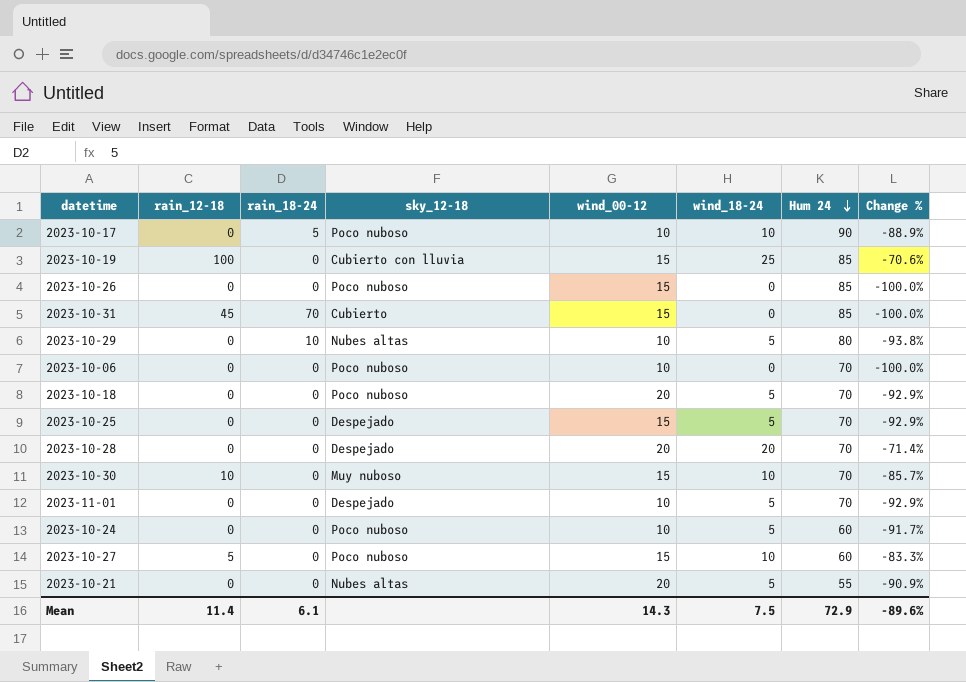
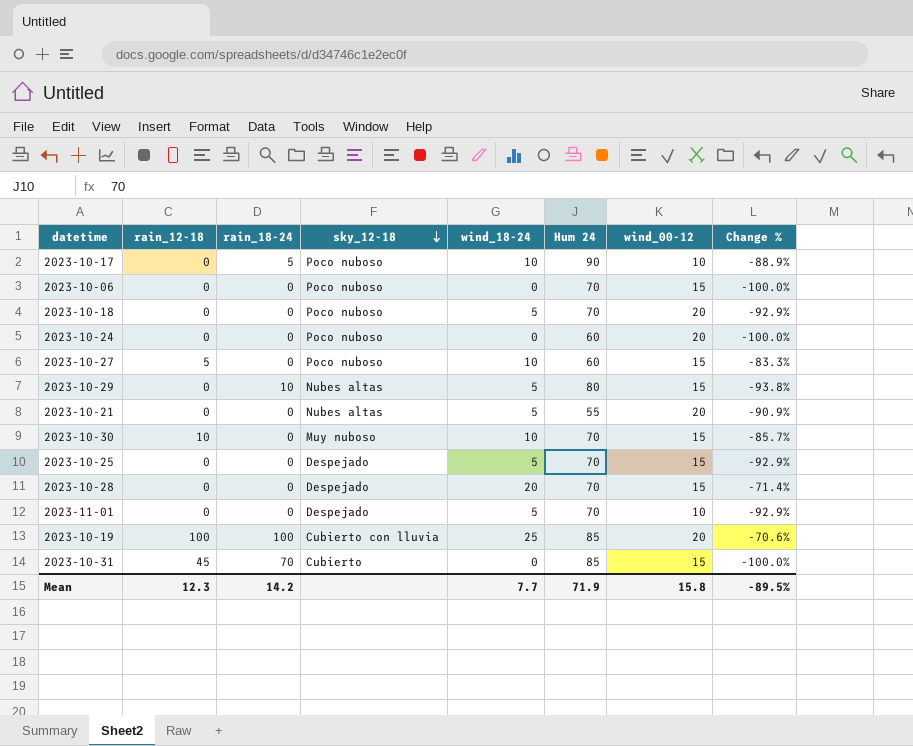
row order: Hum 24 descending -> sky_12-18 descending
column wind_00-12 | position: 5 -> 7
row 2023-10-26: 0 | 0 | Poco nuboso | 15 | 0 | 85 | -100.0% -> none
2023-10-06 | wind_00-12: 10 -> 15
2023-10-24 | wind_18-24: 5 -> 0
2023-10-24 | wind_00-12: 10 -> 20
2023-10-24 | Change %: -91.7% -> -100.0%
2023-10-29 | wind_00-12: 10 -> 15
2023-10-28 | wind_00-12: 20 -> 15
2023-10-19 | rain_18-24: 0 -> 100
2023-10-19 | wind_00-12: 15 -> 20
Mean | rain_12-18: 11.4 -> 12.3
Mean | rain_18-24: 6.1 -> 14.2
Mean | wind_18-24: 7.5 -> 7.7
Mean | Hum 24: 72.9 -> 71.9
Mean | wind_00-12: 14.3 -> 15.8
Mean | Change %: -89.6% -> -89.5%

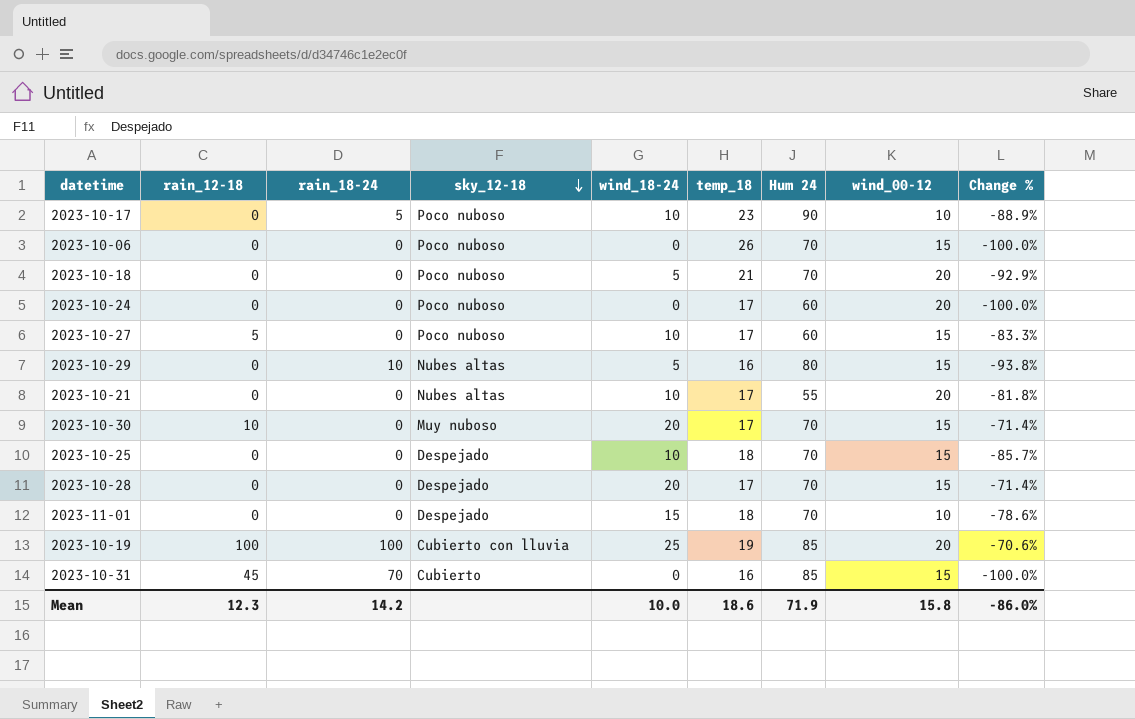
column temp_18 | position: none -> 6
2023-10-21 | wind_18-24: 5 -> 10
2023-10-21 | Change %: -90.9% -> -81.8%
2023-10-30 | wind_18-24: 10 -> 20
2023-10-30 | Change %: -85.7% -> -71.4%
2023-10-25 | wind_18-24: 5 -> 10
2023-10-25 | Change %: -92.9% -> -85.7%
2023-11-01 | wind_18-24: 5 -> 15
2023-11-01 | Change %: -92.9% -> -78.6%
Mean | wind_18-24: 7.7 -> 10.0
Mean | Change %: -89.5% -> -86.0%

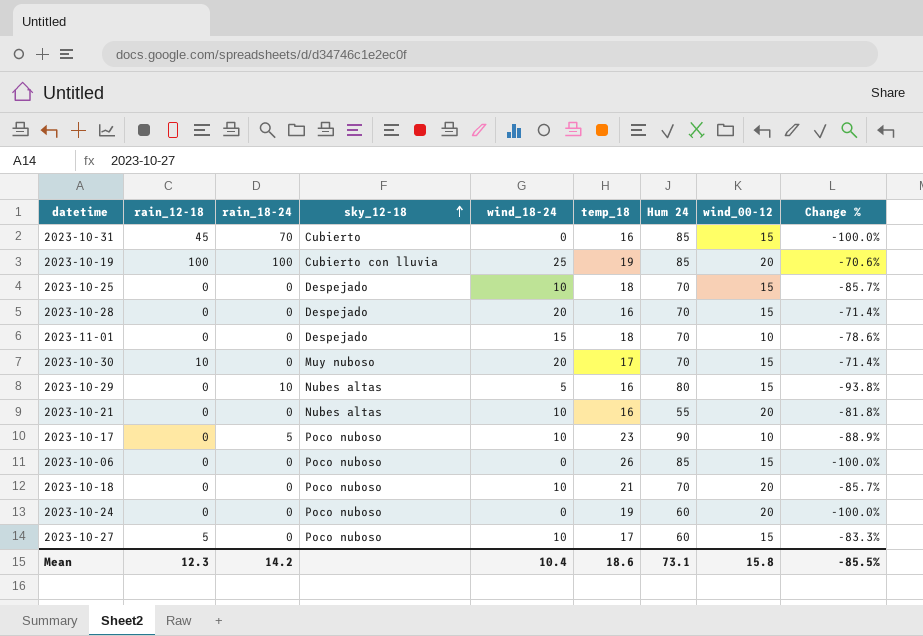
row order: sky_12-18 descending -> sky_12-18 ascending
2023-10-28 | temp_18: 17 -> 16
2023-10-21 | temp_18: 17 -> 16
2023-10-06 | Hum 24: 70 -> 85
2023-10-18 | wind_18-24: 5 -> 10
2023-10-18 | Change %: -92.9% -> -85.7%
2023-10-24 | temp_18: 17 -> 19
Mean | wind_18-24: 10.0 -> 10.4
Mean | Hum 24: 71.9 -> 73.1
Mean | Change %: -86.0% -> -85.5%

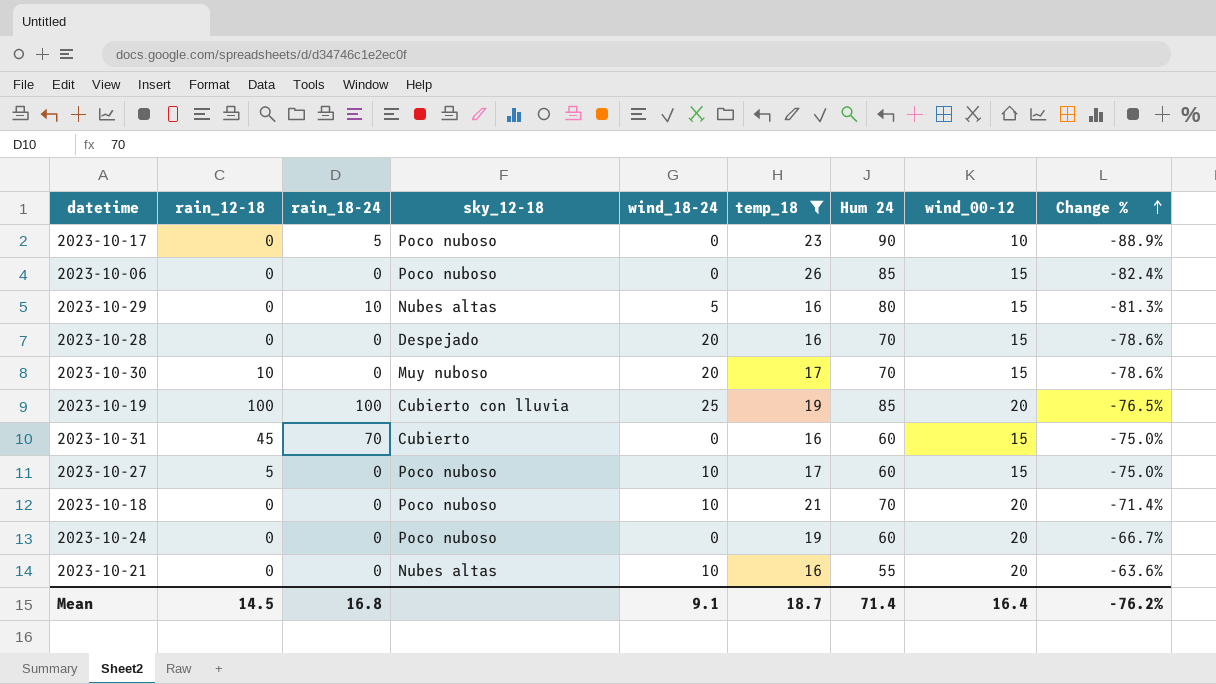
filter: none -> temp_18 != 18
row order: sky_12-18 ascending -> Change % ascending
column Change % | formula: ([wind_18-24] - [Hum 24]) / [Hum 24] -> ([wind_00-12] - [Hum 24]) / [Hum 24]
2023-10-17 | wind_18-24: 10 -> 0
2023-10-31 | Hum 24: 85 -> 60
Mean | rain_12-18: 12.3 -> 14.5
Mean | rain_18-24: 14.2 -> 16.8
Mean | wind_18-24: 10.4 -> 9.1
Mean | temp_18: 18.6 -> 18.7
Mean | Hum 24: 73.1 -> 71.4
Mean | wind_00-12: 15.8 -> 16.4
Mean | Change %: -85.5% -> -76.2%

